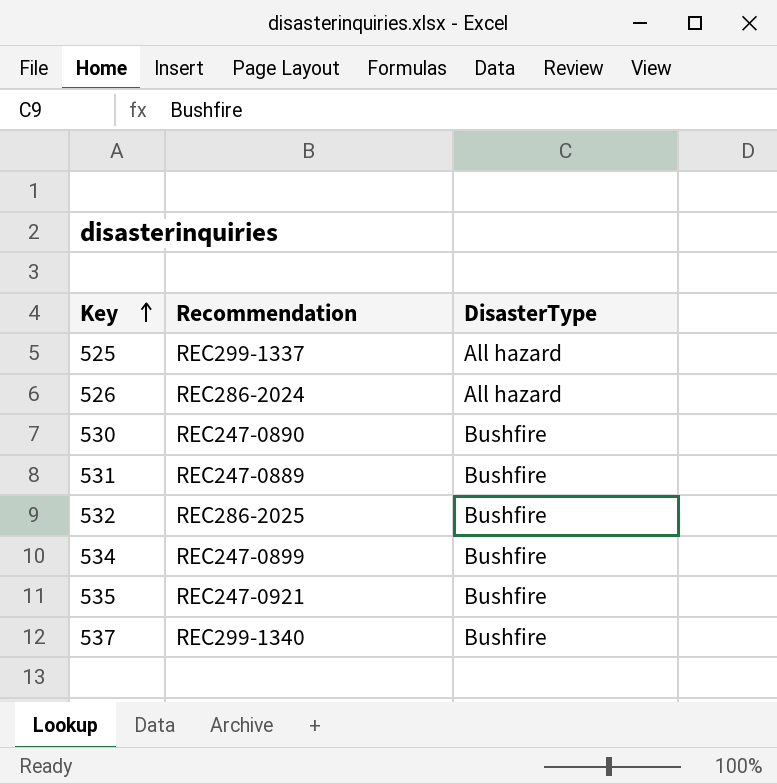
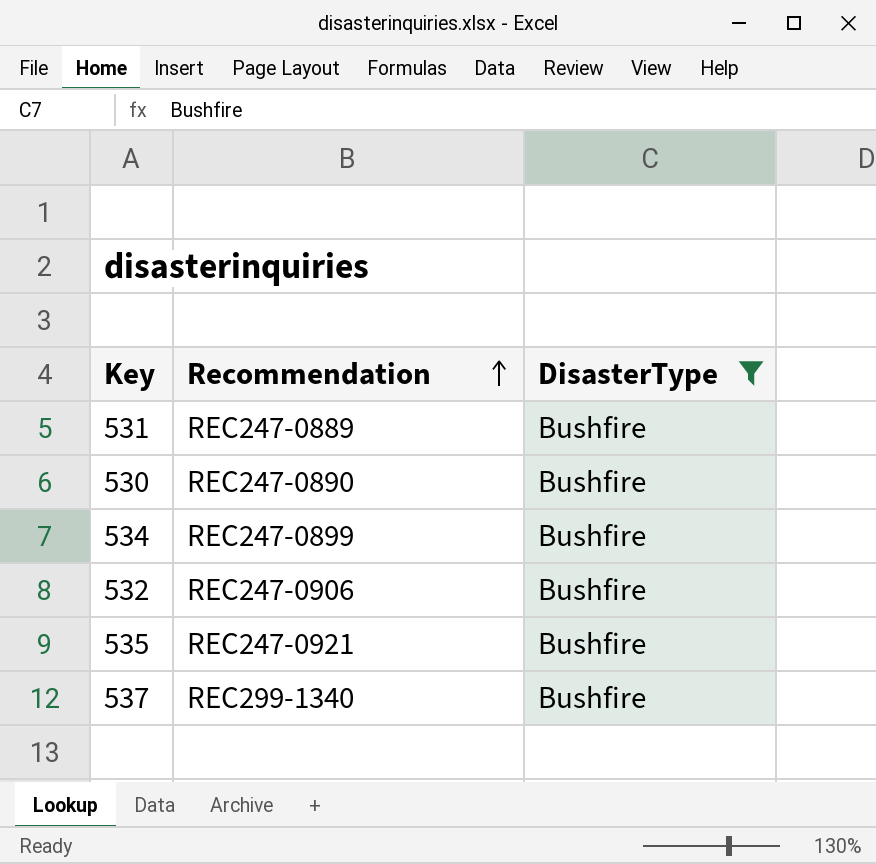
filter: none -> DisasterType = Bushfire
row order: Key ascending -> Recommendation ascending
532 | Recommendation: REC286-2025 -> REC247-0906

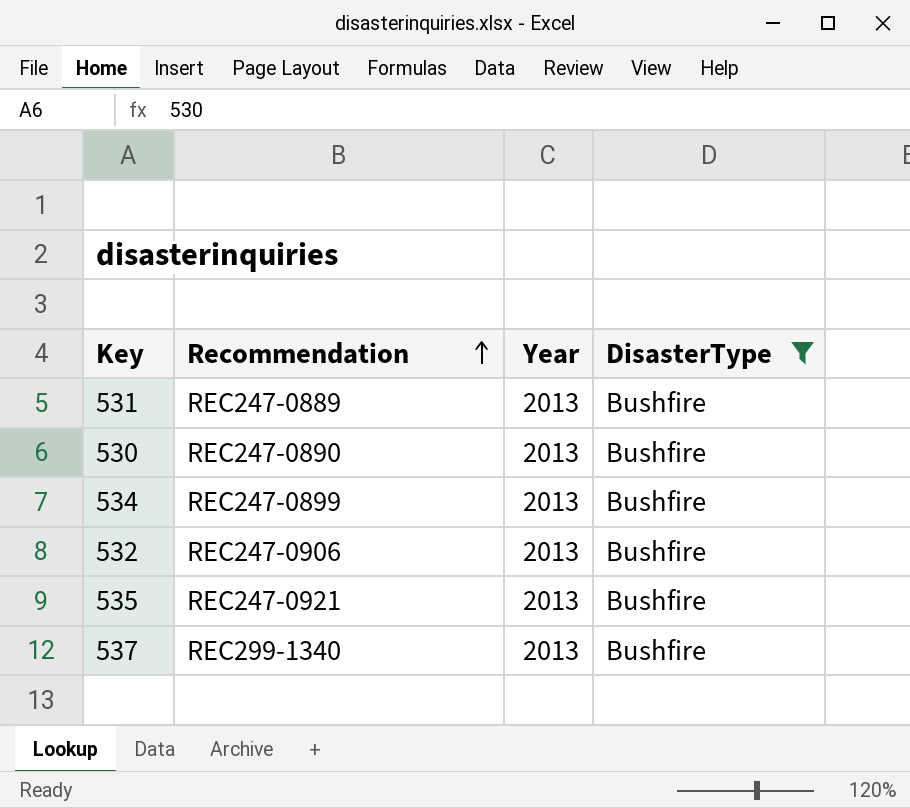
column Year | position: none -> 3

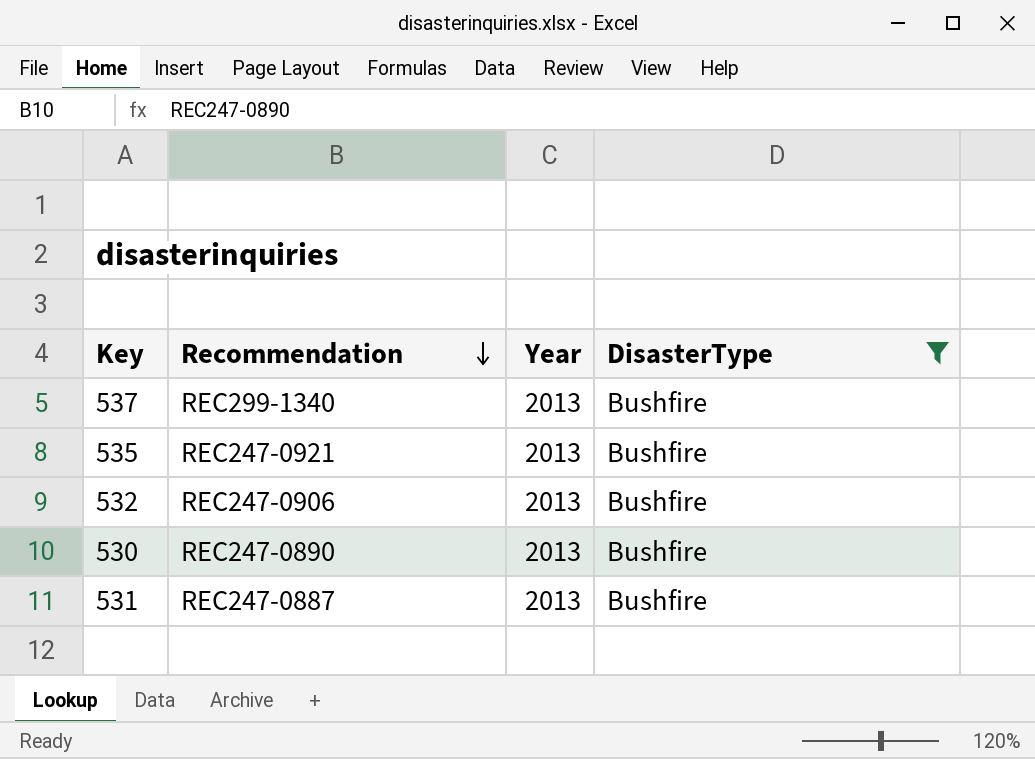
row order: Recommendation ascending -> Recommendation descending
row 534: REC247-0899 | 2013 | Bushfire -> none
531 | Recommendation: REC247-0889 -> REC247-0887

